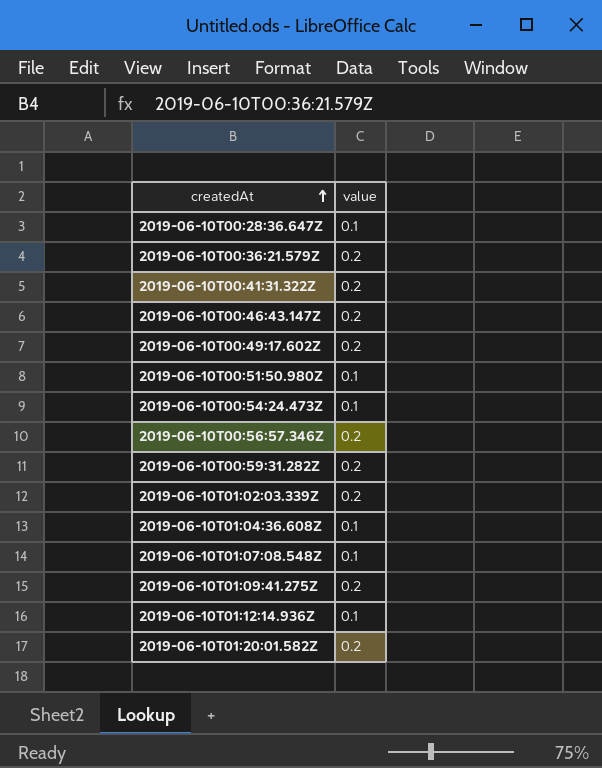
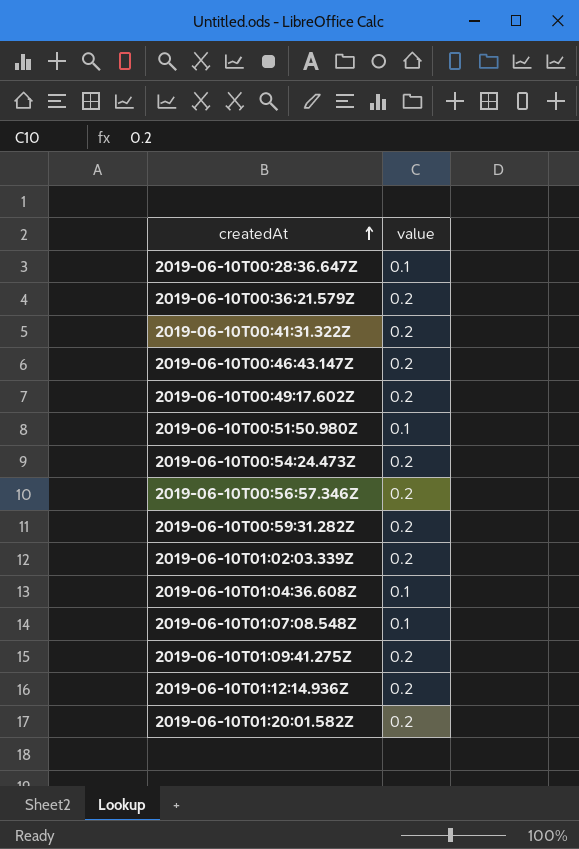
2019-06-10T00:54:24.473Z | value: 0.1 -> 0.2
2019-06-10T01:12:14.936Z | value: 0.1 -> 0.2

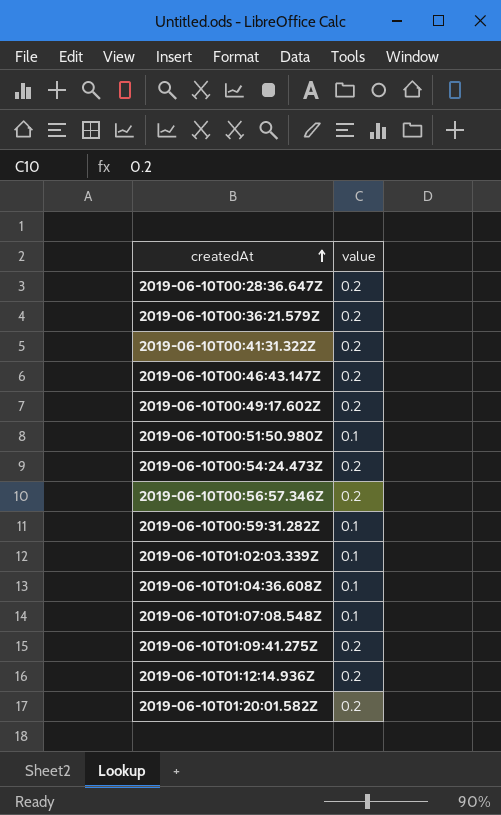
2019-06-10T00:28:36.647Z | value: 0.1 -> 0.2
2019-06-10T00:59:31.282Z | value: 0.2 -> 0.1
2019-06-10T01:02:03.339Z | value: 0.2 -> 0.1

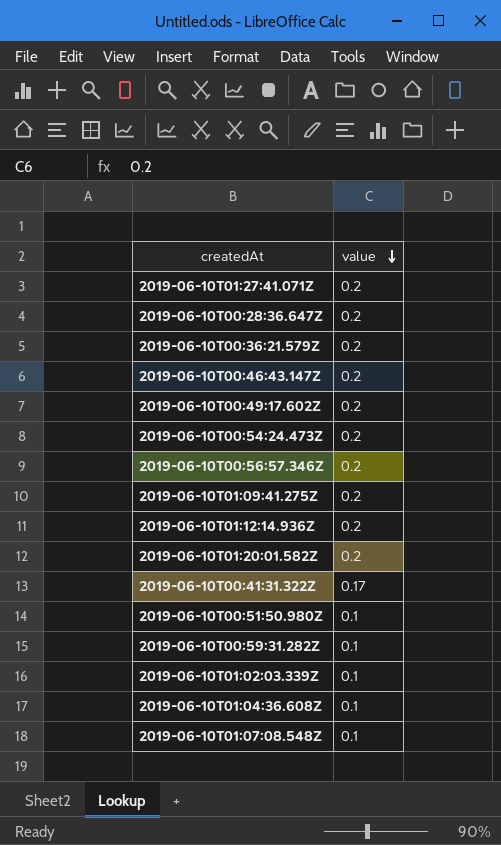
row order: createdAt ascending -> value descending
row 2019-06-10T01:27:41.071Z: none -> 0.2
2019-06-10T00:41:31.322Z | value: 0.2 -> 0.17

